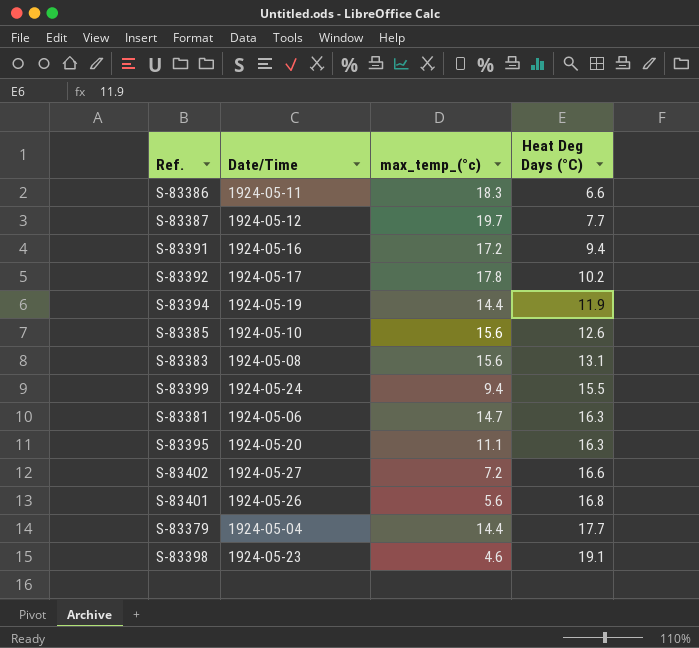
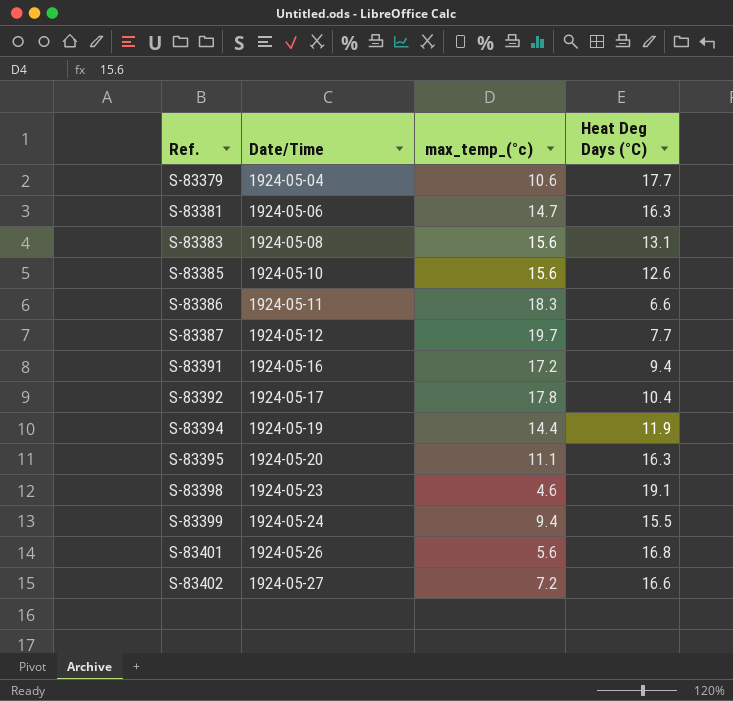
row order: Heat Deg Days (°C) ascending -> Ref. ascending
S-83379 | max_temp_(°c): 14.4 -> 10.6
S-83392 | Heat Deg Days (°C): 10.2 -> 10.4

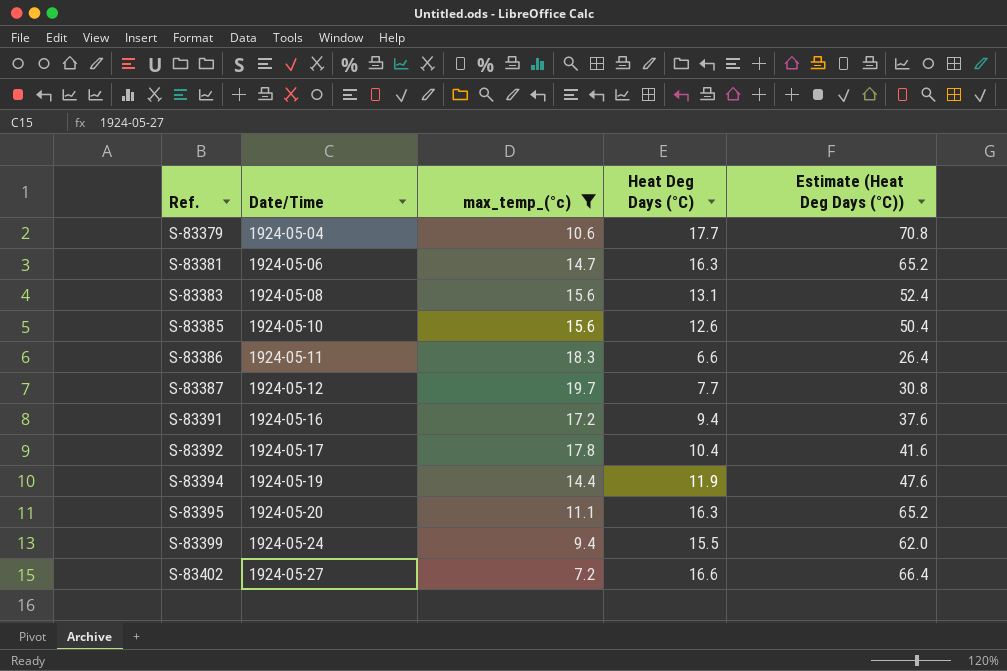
filter: none -> max_temp_(°c) >= 7.2
column Estimate (Heat Deg Days (°C)) | formula: none -> [Heat Deg Days (°C)] * 4

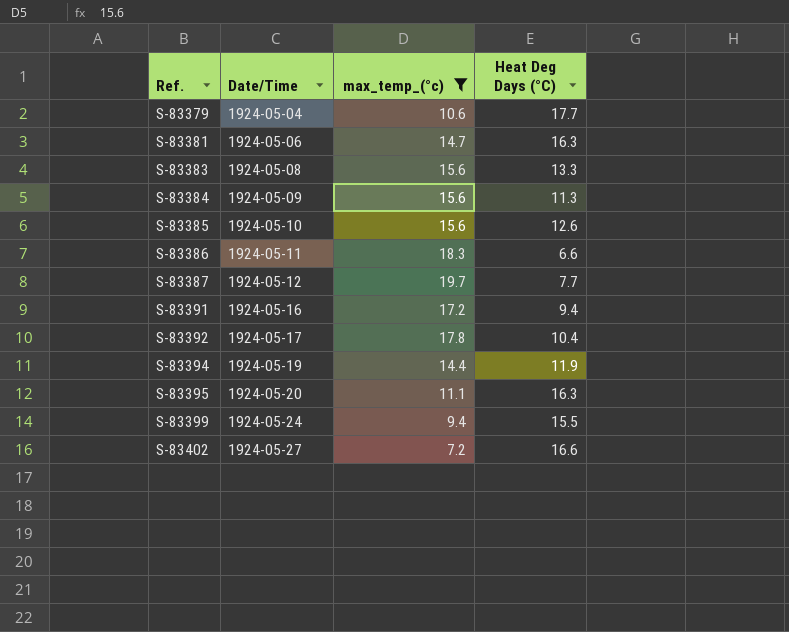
column Estimate (Heat Deg Days (°C)) | formula: [Heat Deg Days (°C)] * 4 -> none
S-83383 | Heat Deg Days (°C): 13.1 -> 13.3
row S-83384: none -> 1924-05-09 | 15.6 | 11.3

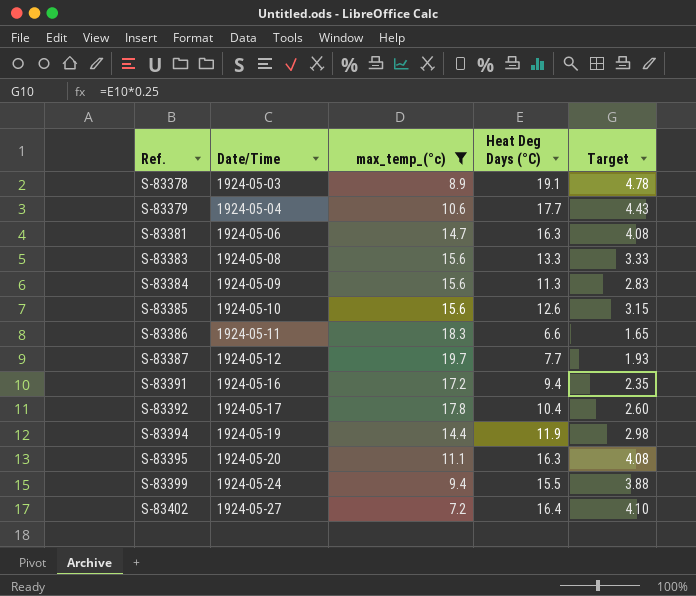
column Target | formula: none -> [Heat Deg Days (°C)] * 0.25
row S-83378: none -> 1924-05-03 | 8.9 | 19.1 | 4.78
S-83402 | Heat Deg Days (°C): 16.6 -> 16.4

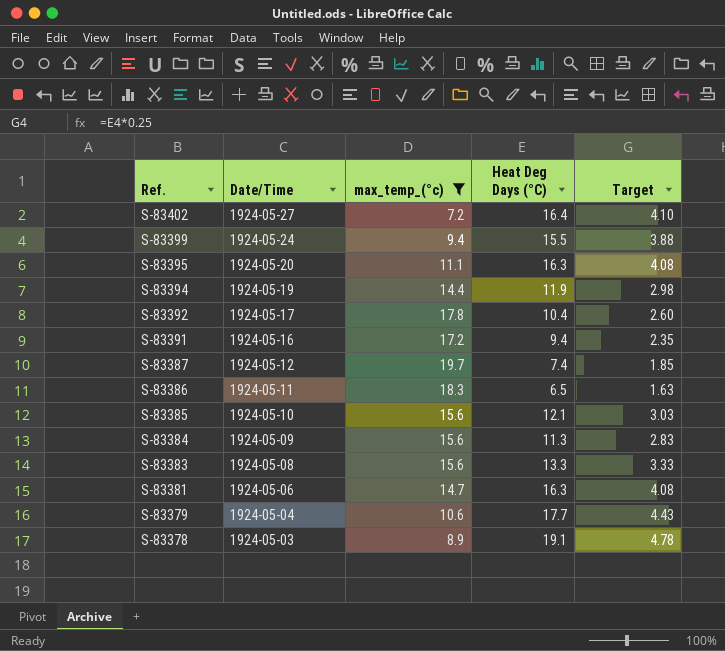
row order: Ref. ascending -> Ref. descending
S-83387 | Heat Deg Days (°C): 7.7 -> 7.4
S-83387 | Target: 1.93 -> 1.85
S-83386 | Heat Deg Days (°C): 6.6 -> 6.5
S-83386 | Target: 1.65 -> 1.63
S-83385 | Heat Deg Days (°C): 12.6 -> 12.1
S-83385 | Target: 3.15 -> 3.03

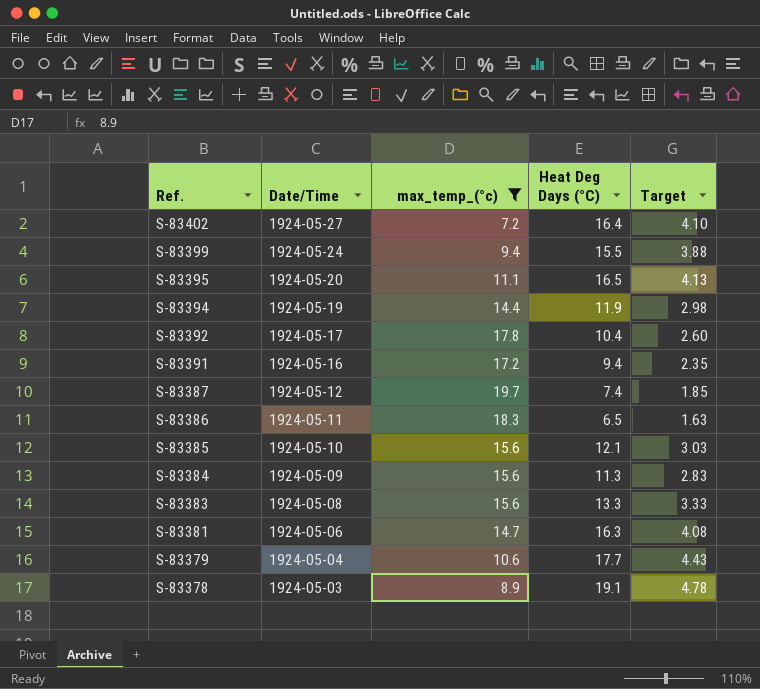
S-83395 | Heat Deg Days (°C): 16.3 -> 16.5
S-83395 | Target: 4.08 -> 4.13

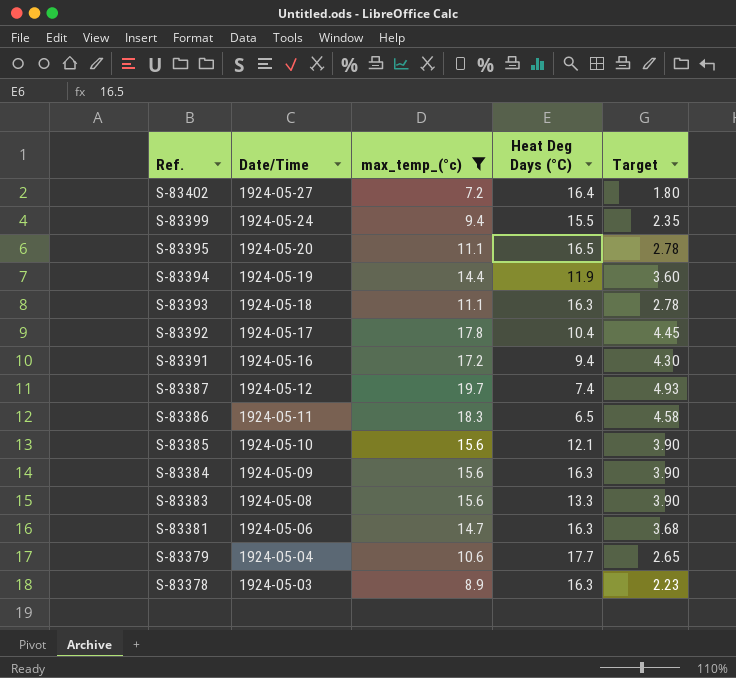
column Target | formula: [Heat Deg Days (°C)] * 0.25 -> [max_temp_(°c)] * 0.25
row S-83393: none -> 1924-05-18 | 11.1 | 16.3 | 2.78
S-83384 | Heat Deg Days (°C): 11.3 -> 16.3
S-83378 | Heat Deg Days (°C): 19.1 -> 16.3

